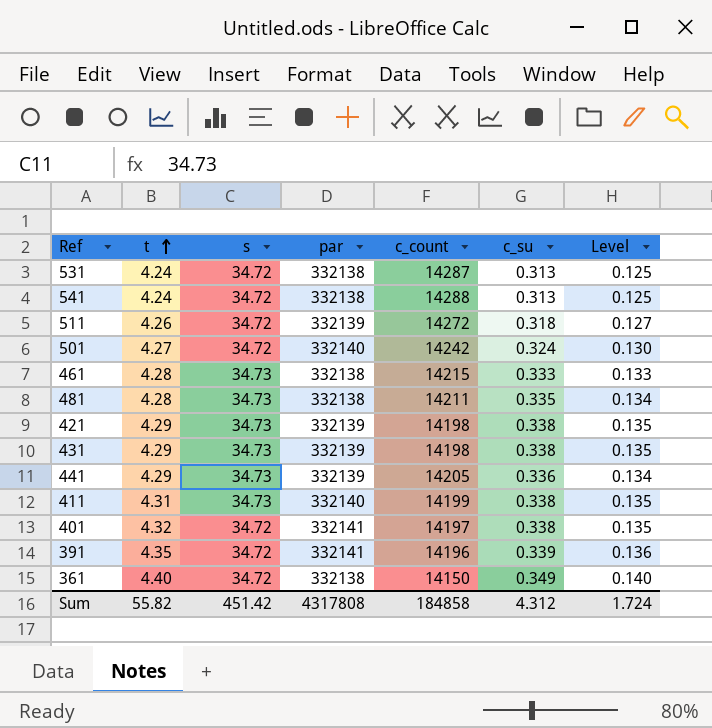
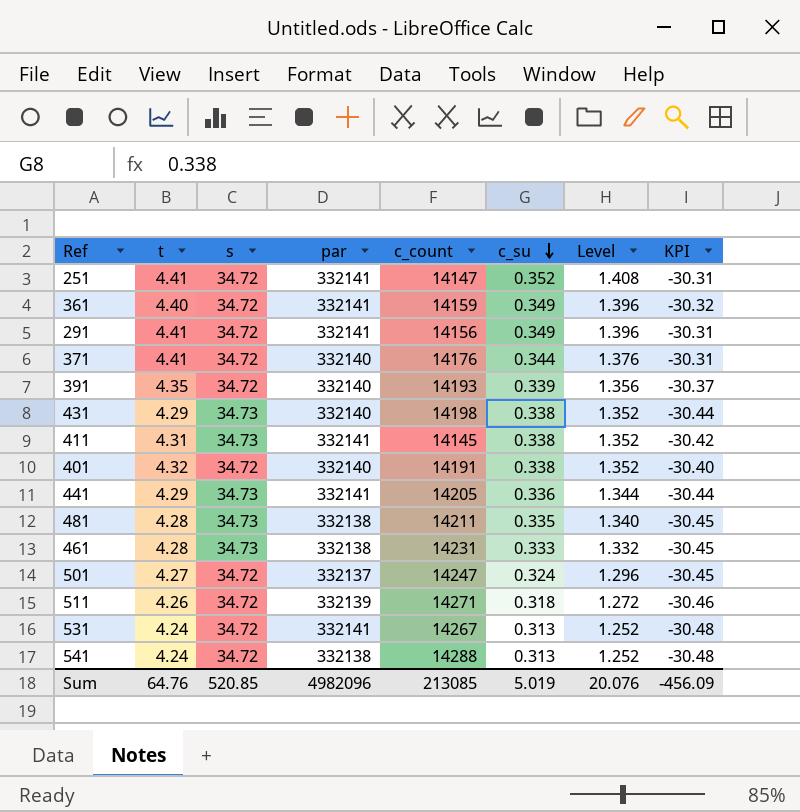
row order: t ascending -> c_su descending
column Level | formula: [c_su] * 0.4 -> [c_su] * 4
column KPI | formula: none -> [t] - [s]
row 421: 4.29 | 34.73 | 332139 | 14198 | 0.338 | 0.135 -> none
row 251: none -> 4.41 | 34.72 | 332141 | 14147 | 0.352 | 1.408 | -30.31
361 | par: 332138 -> 332141
361 | c_count: 14150 -> 14159
row 291: none -> 4.41 | 34.72 | 332141 | 14156 | 0.349 | 1.396 | -30.31
row 371: none -> 4.41 | 34.72 | 332140 | 14176 | 0.344 | 1.376 | -30.31
391 | par: 332141 -> 332140
391 | c_count: 14196 -> 14193
431 | par: 332139 -> 332140
411 | par: 332140 -> 332141
411 | c_count: 14199 -> 14145
401 | par: 332141 -> 332140
401 | c_count: 14197 -> 14191
441 | par: 332139 -> 332141
461 | c_count: 14215 -> 14231
501 | par: 332140 -> 332137
501 | c_count: 14242 -> 14247
511 | c_count: 14272 -> 14271
531 | par: 332138 -> 332141
531 | c_count: 14287 -> 14267
Sum | t: 55.82 -> 64.76
Sum | s: 451.42 -> 520.85
Sum | par: 4317808 -> 4982096
Sum | c_count: 184858 -> 213085
Sum | c_su: 4.312 -> 5.019
Sum | Level: 1.724 -> 20.076

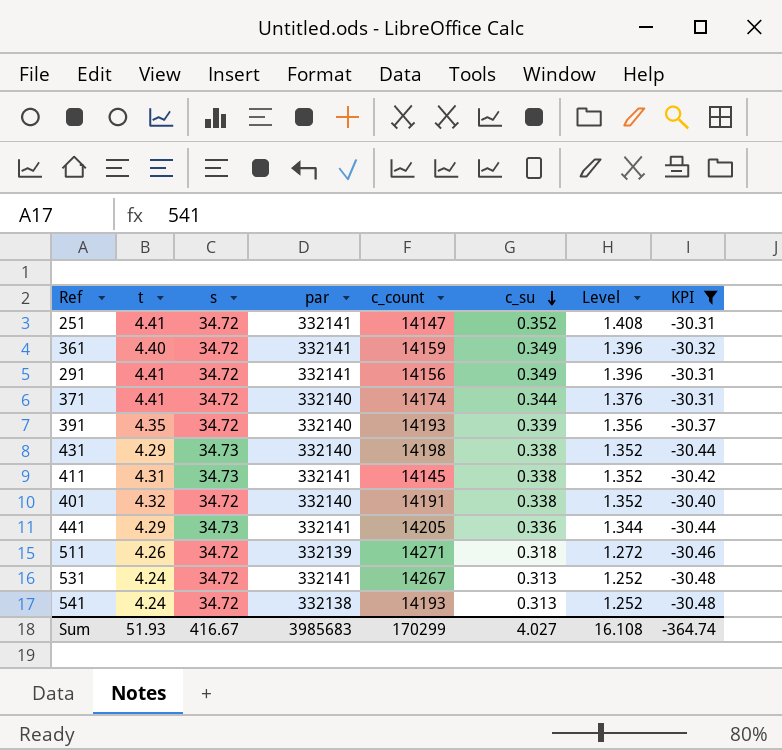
filter: none -> KPI != -30.45
371 | c_count: 14176 -> 14174
541 | c_count: 14288 -> 14193
Sum | t: 64.76 -> 51.93
Sum | s: 520.85 -> 416.67
Sum | par: 4982096 -> 3985683
Sum | c_count: 213085 -> 170299
Sum | c_su: 5.019 -> 4.027
Sum | Level: 20.076 -> 16.108
Sum | KPI: -456.09 -> -364.74

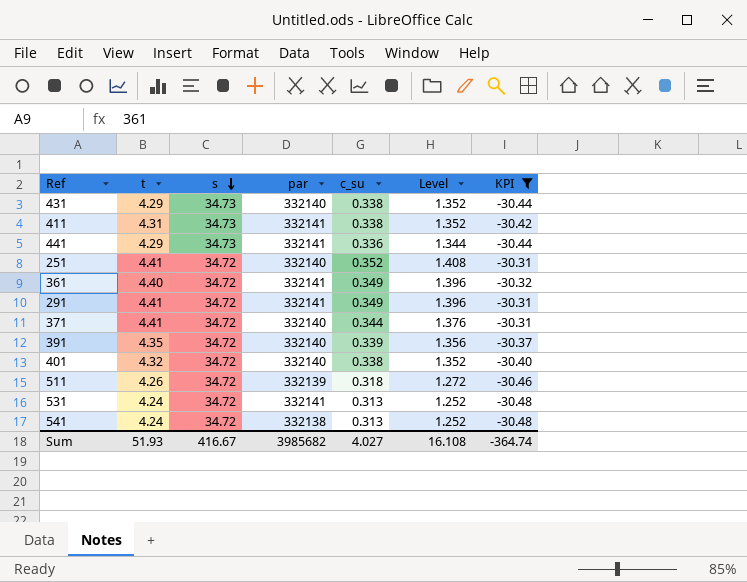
row order: c_su descending -> s descending
column c_count | position: 5 -> none
251 | par: 332141 -> 332140
Sum | par: 3985683 -> 3985682

